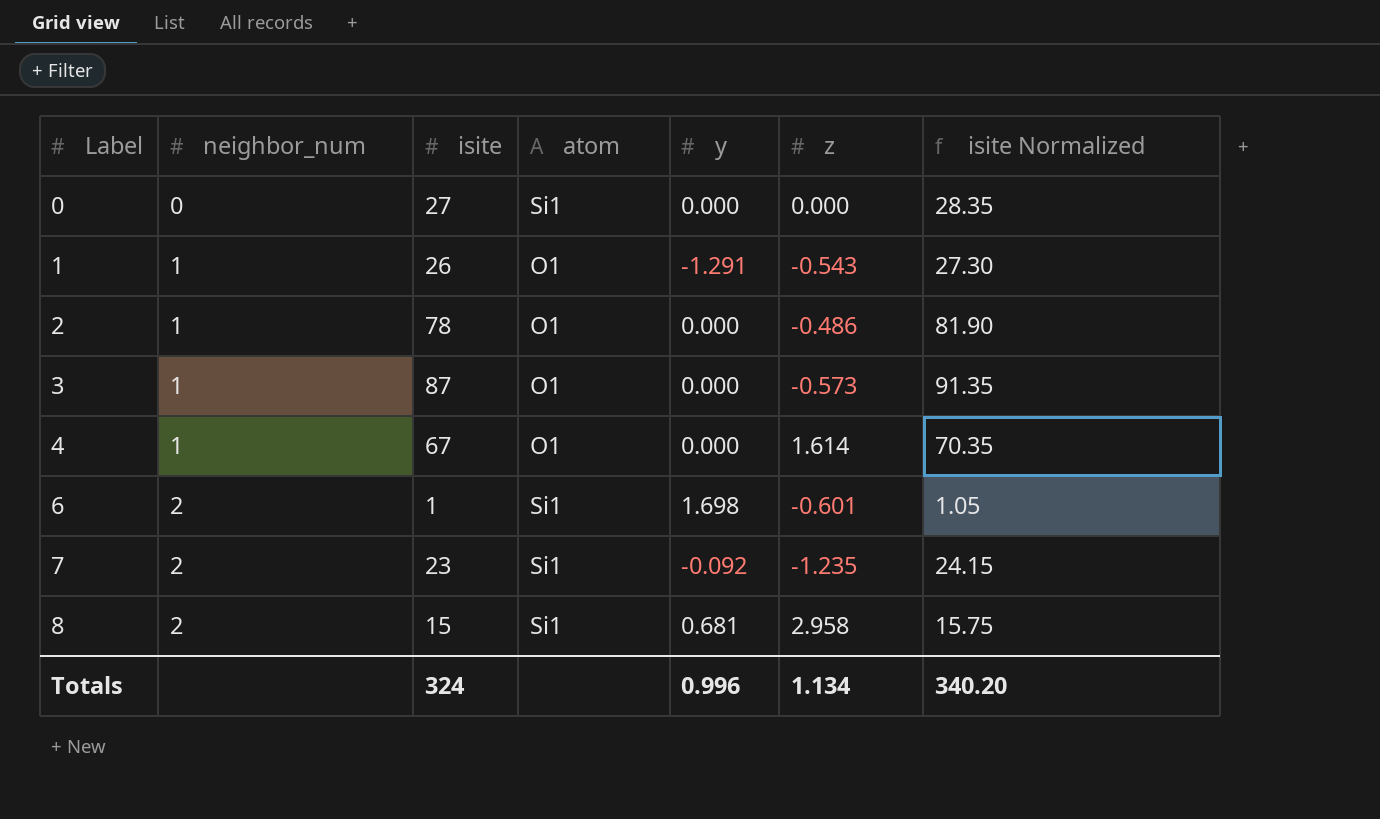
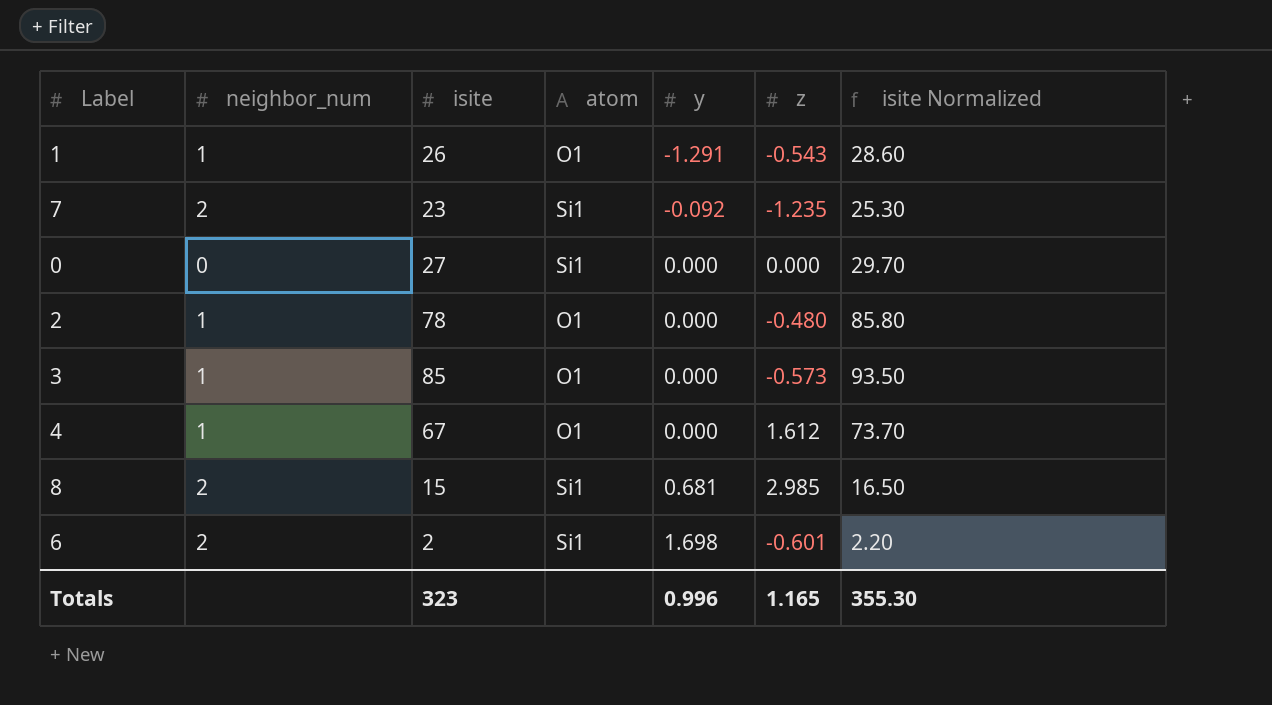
row order: Label ascending -> y ascending
column isite Normalized | formula: [isite] * 1.05 -> [isite] * 1.1
2 | z: -0.486 -> -0.480
3 | isite: 87 -> 85
4 | z: 1.614 -> 1.612
8 | z: 2.958 -> 2.985
6 | isite: 1 -> 2
Totals | isite: 324 -> 323
Totals | z: 1.134 -> 1.165
Totals | isite Normalized: 340.20 -> 355.30

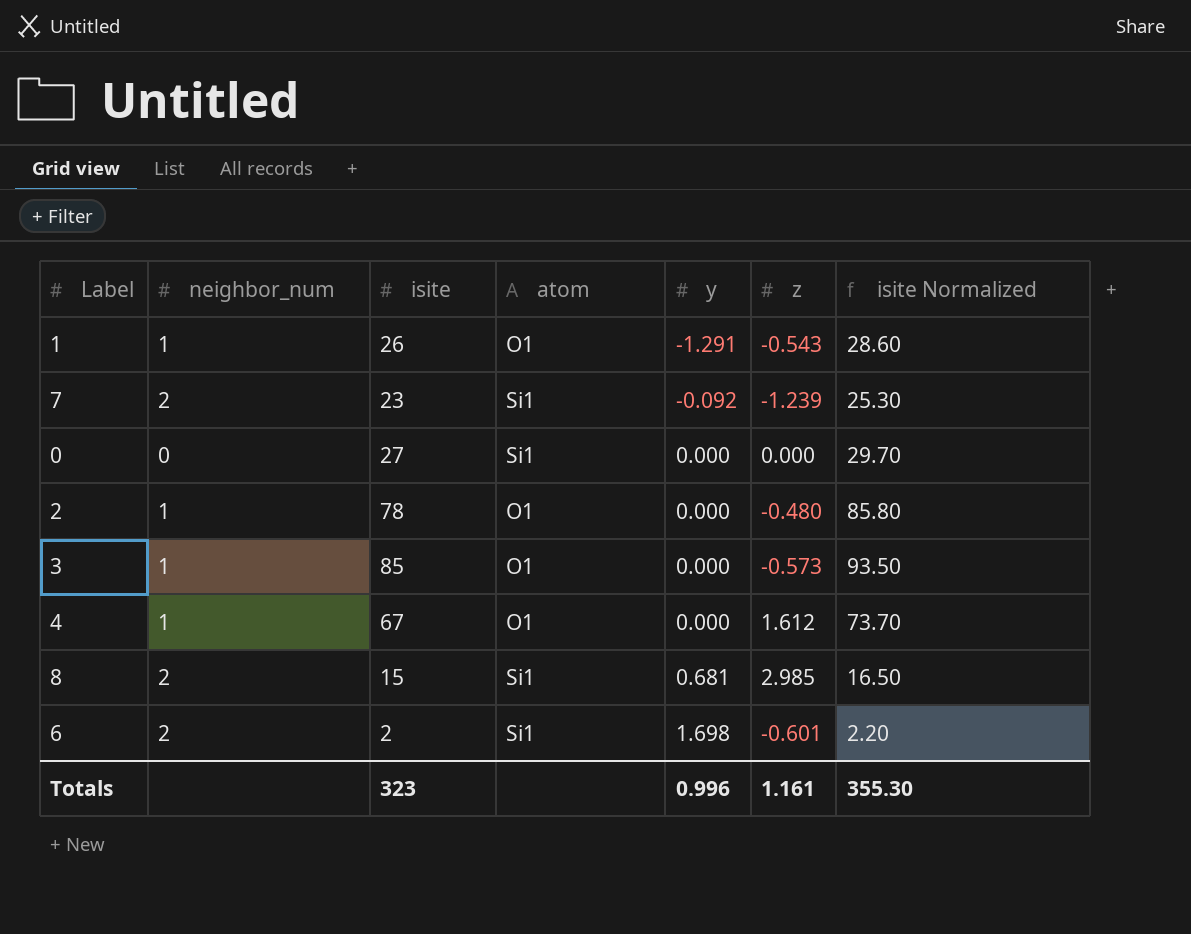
7 | z: -1.235 -> -1.239
Totals | z: 1.165 -> 1.161

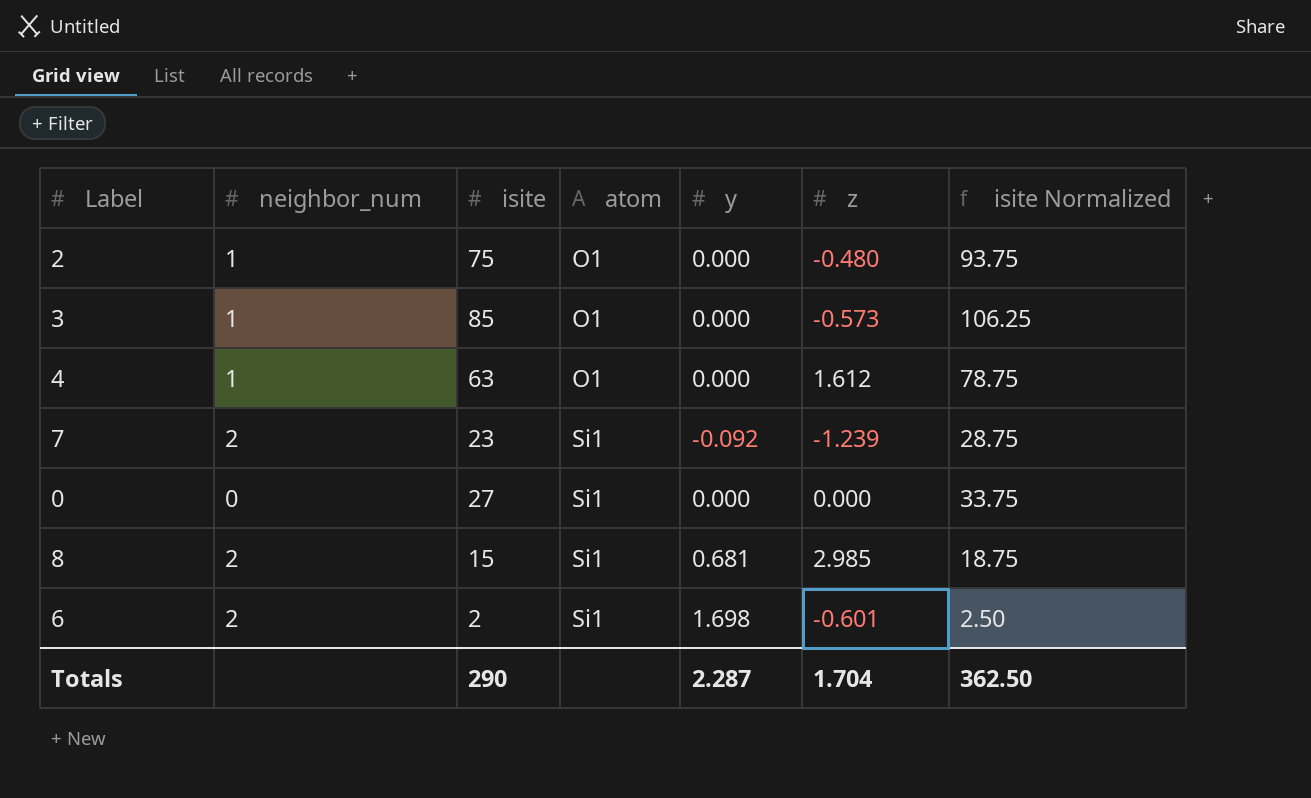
row order: y ascending -> atom ascending
column isite Normalized | formula: [isite] * 1.1 -> [isite] * 1.25
row 1: 1 | 26 | O1 | -1.291 | -0.543 | 28.60 -> none
2 | isite: 78 -> 75
4 | isite: 67 -> 63
Totals | isite: 323 -> 290
Totals | y: 0.996 -> 2.287
Totals | z: 1.161 -> 1.704
Totals | isite Normalized: 355.30 -> 362.50

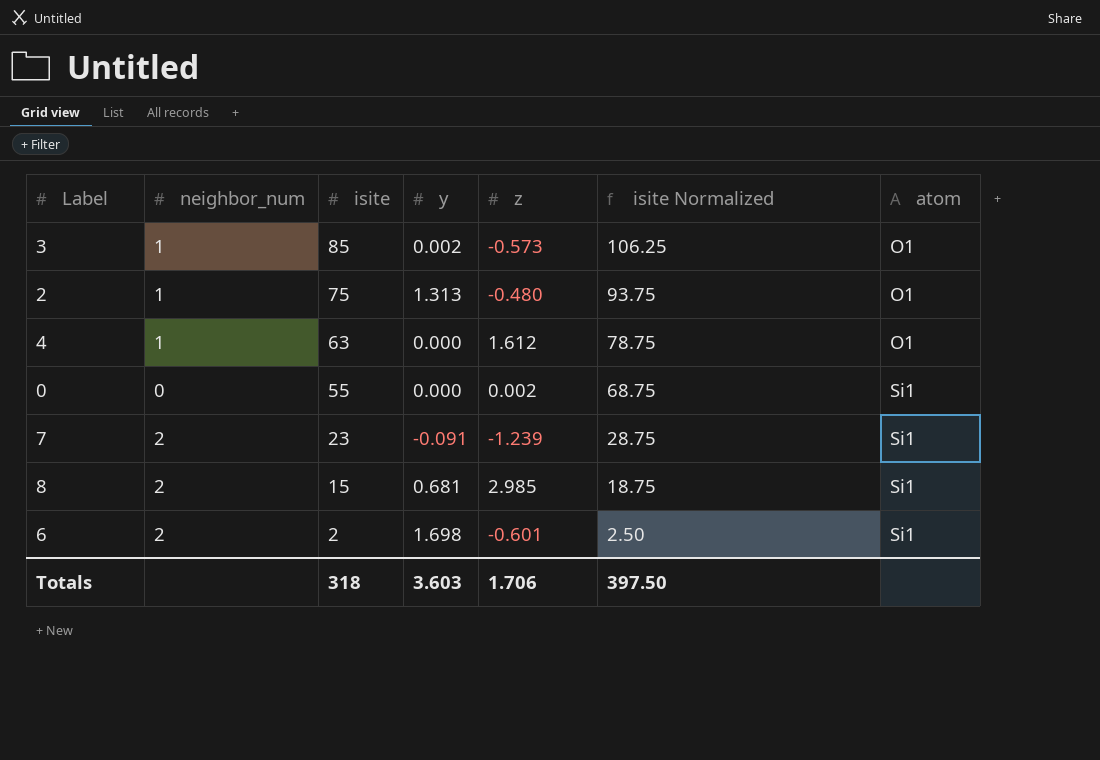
row order: atom ascending -> isite descending
column atom | position: 4 -> 7
3 | y: 0.000 -> 0.002
2 | y: 0.000 -> 1.313
0 | isite: 27 -> 55
0 | z: 0.000 -> 0.002
0 | isite Normalized: 33.75 -> 68.75
7 | y: -0.092 -> -0.091
Totals | isite: 290 -> 318
Totals | y: 2.287 -> 3.603
Totals | z: 1.704 -> 1.706
Totals | isite Normalized: 362.50 -> 397.50

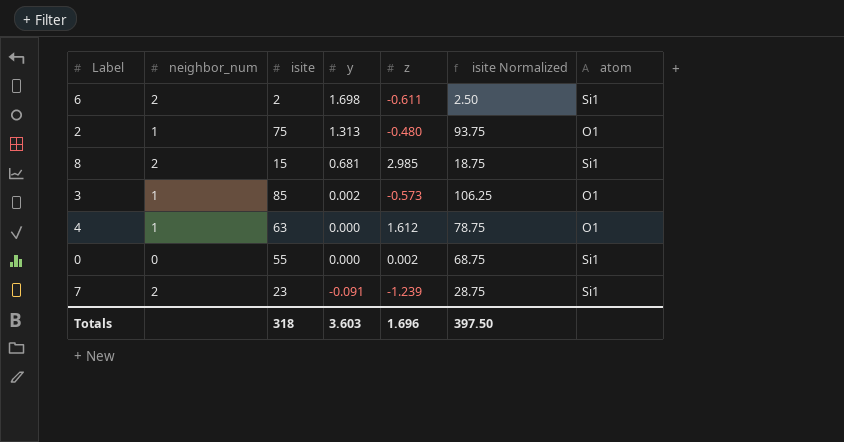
row order: isite descending -> y descending
6 | z: -0.601 -> -0.611
Totals | z: 1.706 -> 1.696

